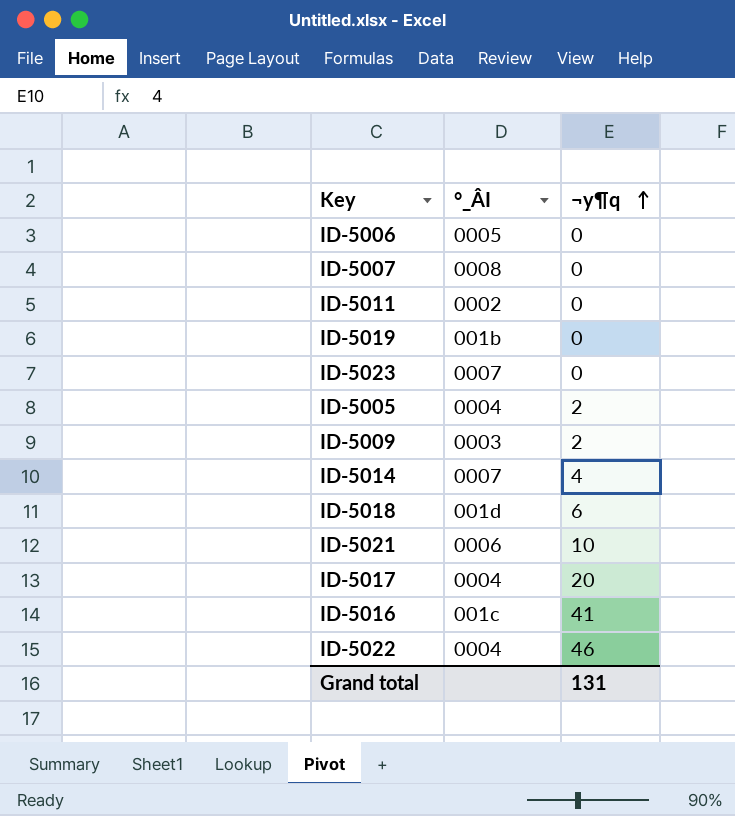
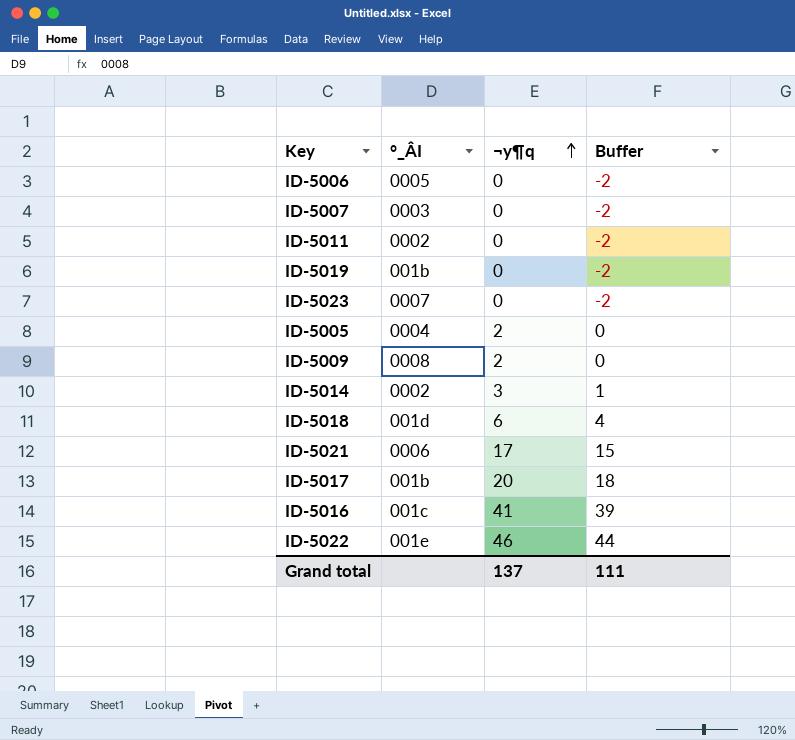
column Buffer | formula: none -> [¬y¶q] - 2
ID-5007 | °_ÂI: 0008 -> 0003
ID-5009 | °_ÂI: 0003 -> 0008
ID-5014 | °_ÂI: 0007 -> 0002
ID-5014 | ¬y¶q: 4 -> 3
ID-5021 | ¬y¶q: 10 -> 17
ID-5017 | °_ÂI: 0004 -> 001b
ID-5022 | °_ÂI: 0004 -> 001e
Grand total | ¬y¶q: 131 -> 137

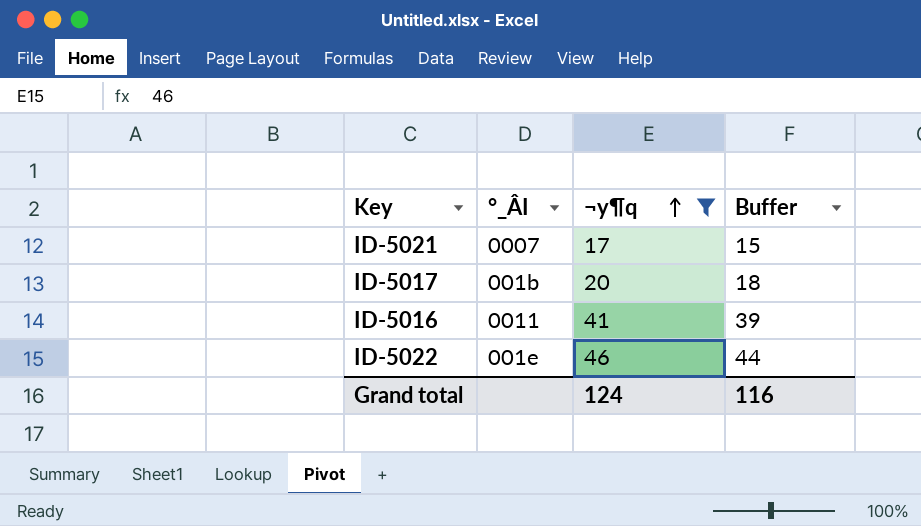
filter: none -> ¬y¶q >= 17
ID-5021 | °_ÂI: 0006 -> 0007
ID-5016 | °_ÂI: 001c -> 0011
Grand total | ¬y¶q: 137 -> 124
Grand total | Buffer: 111 -> 116

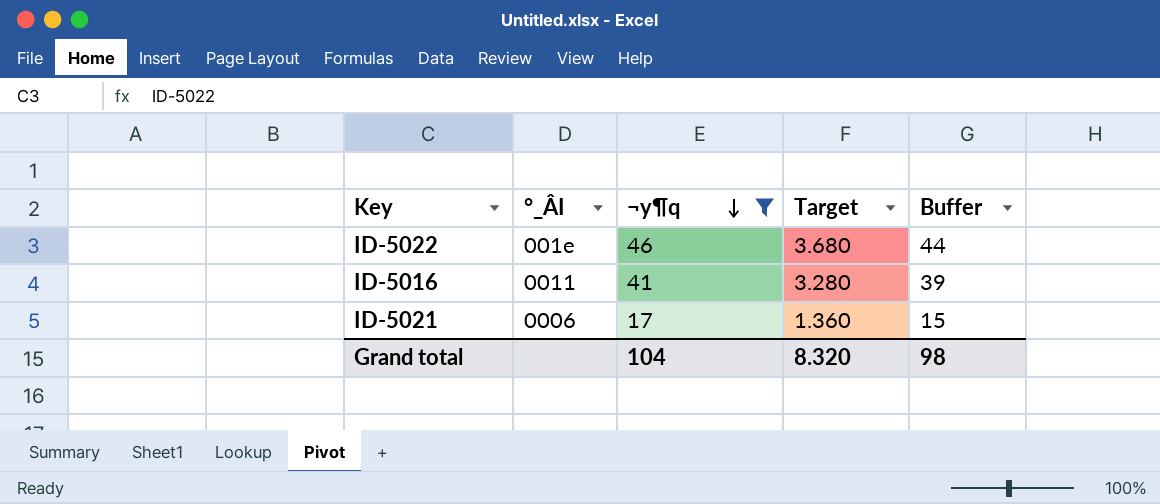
row order: ¬y¶q ascending -> ¬y¶q descending
column Target | formula: none -> [¬y¶q] * 0.08
row ID-5017: 001b | 20 | 18 -> none
ID-5021 | °_ÂI: 0007 -> 0006
Grand total | ¬y¶q: 124 -> 104
Grand total | Buffer: 116 -> 98

